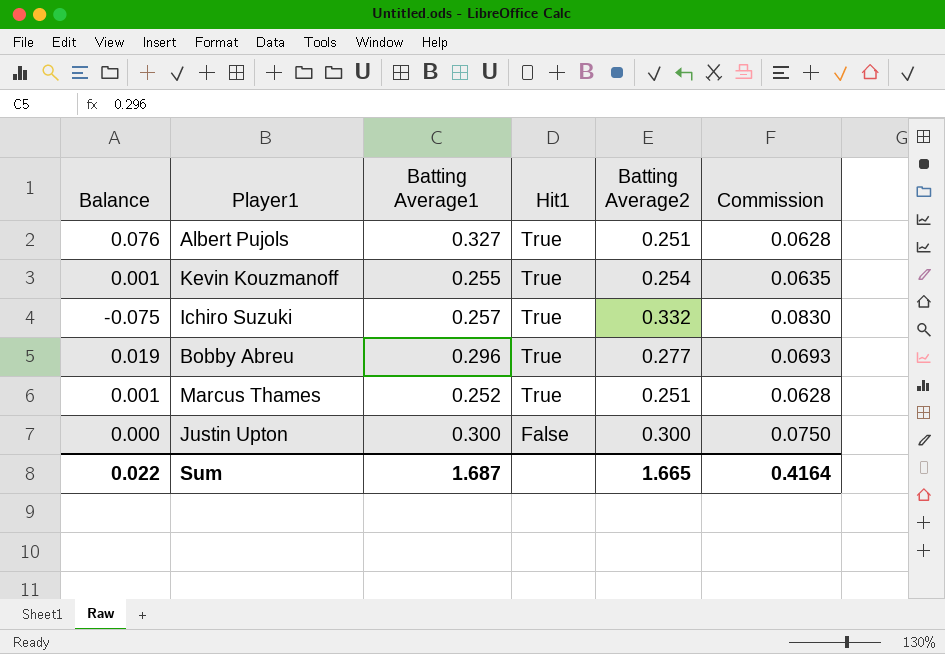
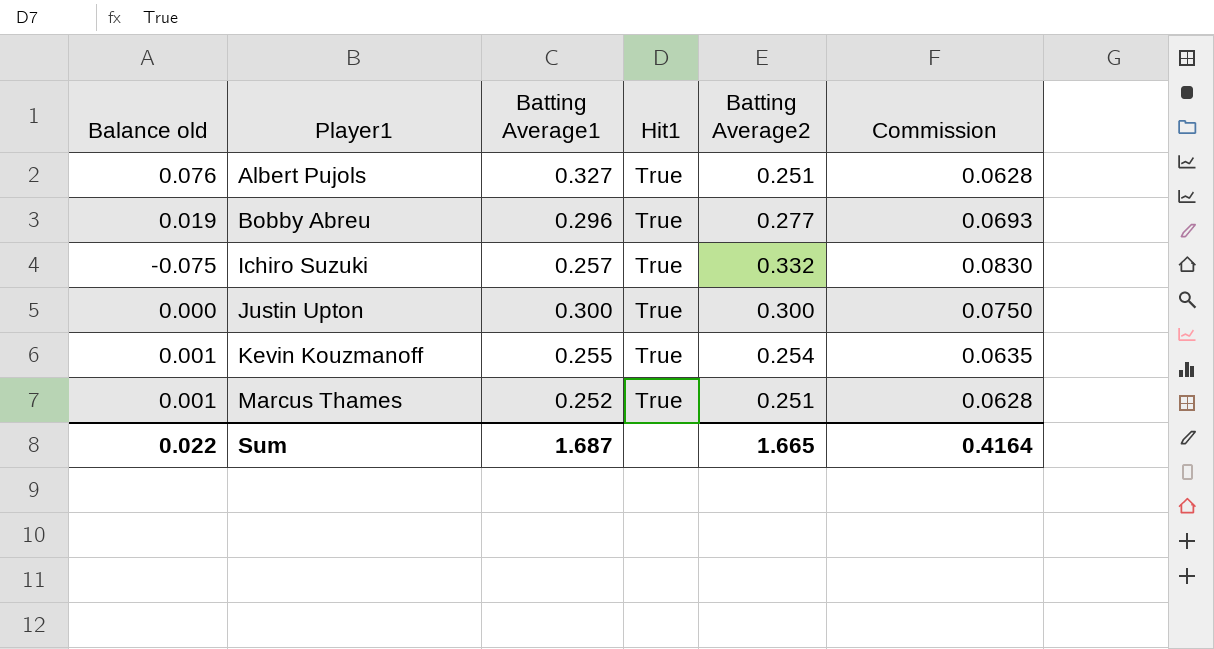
row order: Hit1 descending -> Player1 ascending
column name: Balance -> Balance old
Justin Upton | Hit1: False -> True

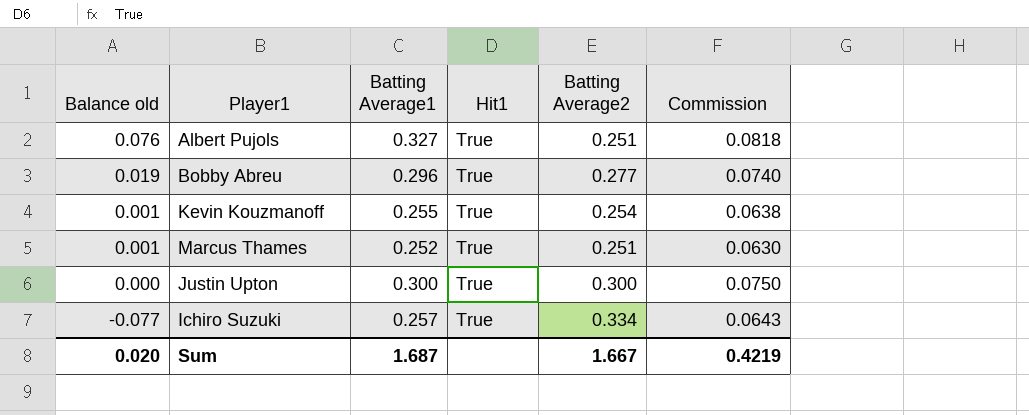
row order: Player1 ascending -> Balance old descending
column Commission | formula: [Batting Average2] * 0.25 -> [Batting Average1] * 0.25
Ichiro Suzuki | Balance old: -0.075 -> -0.077
Ichiro Suzuki | Batting Average2: 0.332 -> 0.334
Sum | Balance old: 0.022 -> 0.020
Sum | Batting Average2: 1.665 -> 1.667
Sum | Commission: 0.4164 -> 0.4219

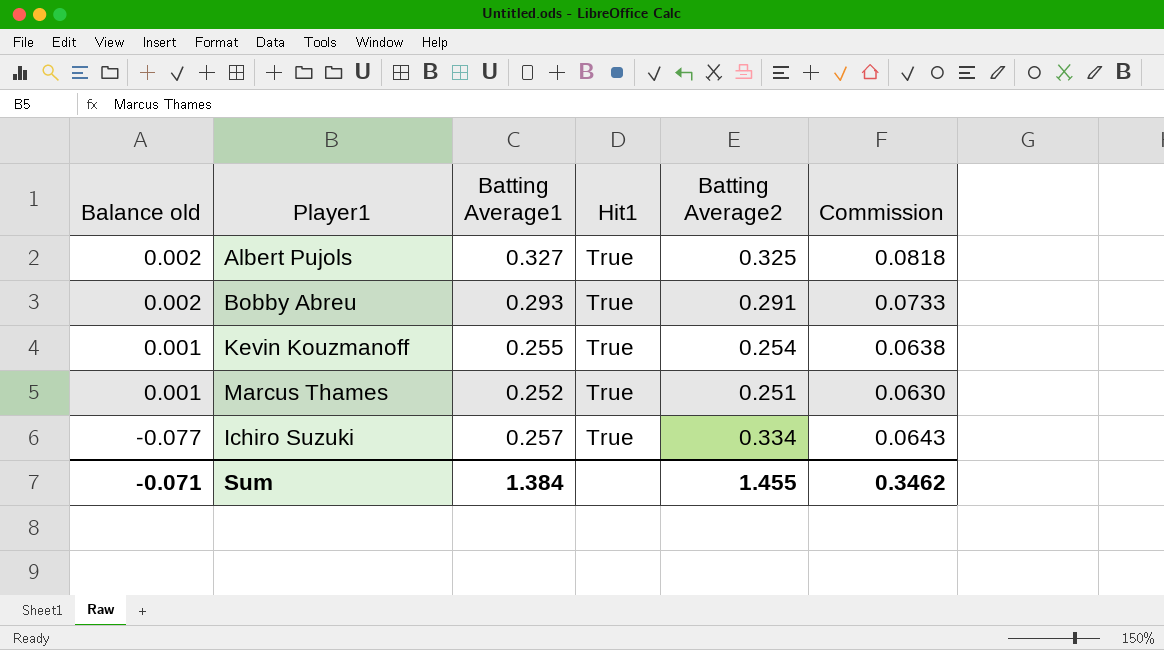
row Justin Upton: 0.000 | 0.300 | True | 0.300 | 0.0750 -> none
Albert Pujols | Balance old: 0.076 -> 0.002
Albert Pujols | Batting Average2: 0.251 -> 0.325
Bobby Abreu | Balance old: 0.019 -> 0.002
Bobby Abreu | Batting Average1: 0.296 -> 0.293
Bobby Abreu | Batting Average2: 0.277 -> 0.291
Bobby Abreu | Commission: 0.0740 -> 0.0733
Sum | Balance old: 0.020 -> -0.071
Sum | Batting Average1: 1.687 -> 1.384
Sum | Batting Average2: 1.667 -> 1.455
Sum | Commission: 0.4219 -> 0.3462

